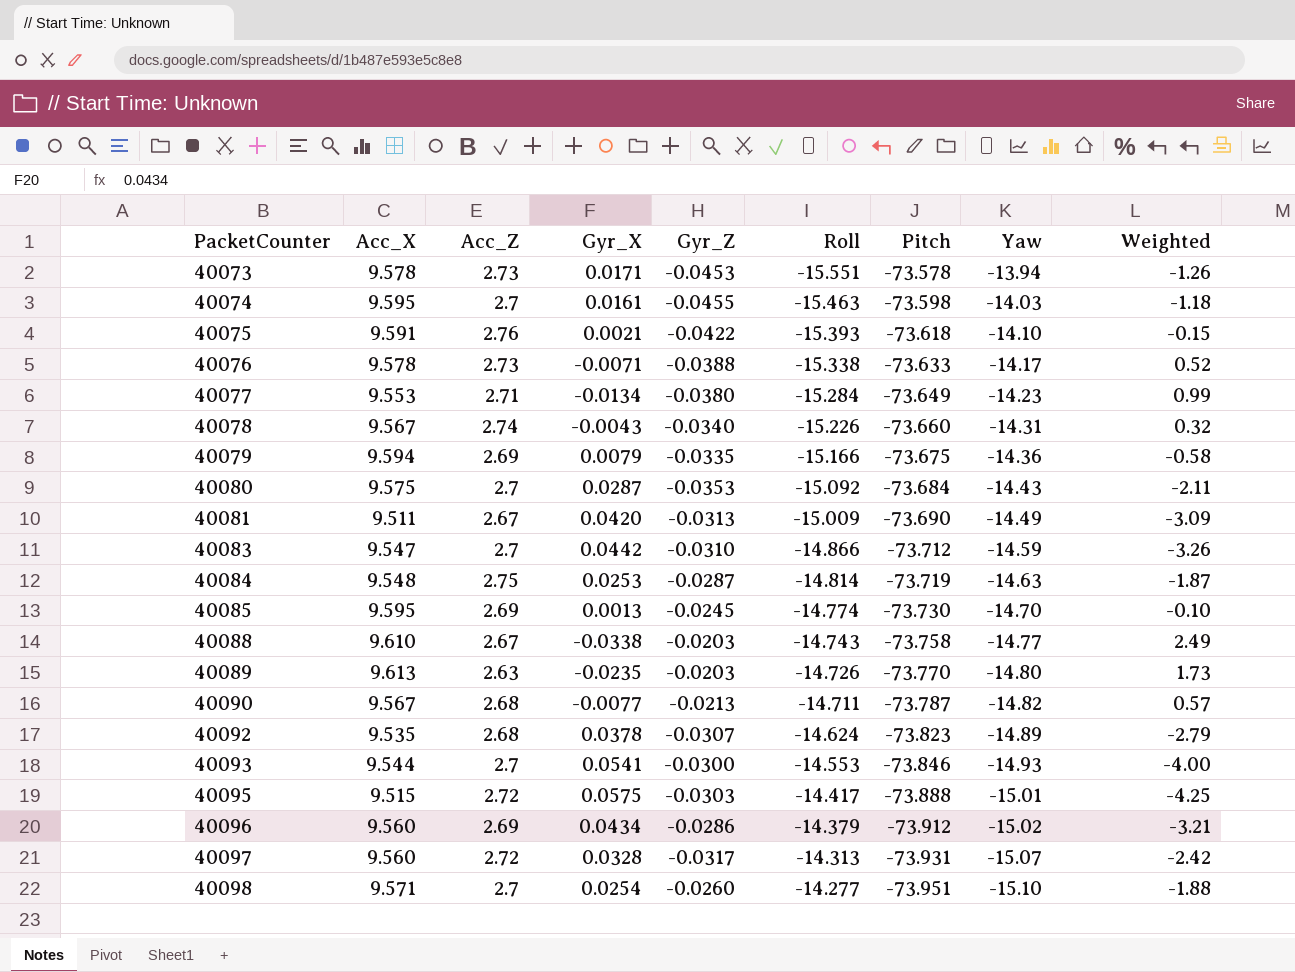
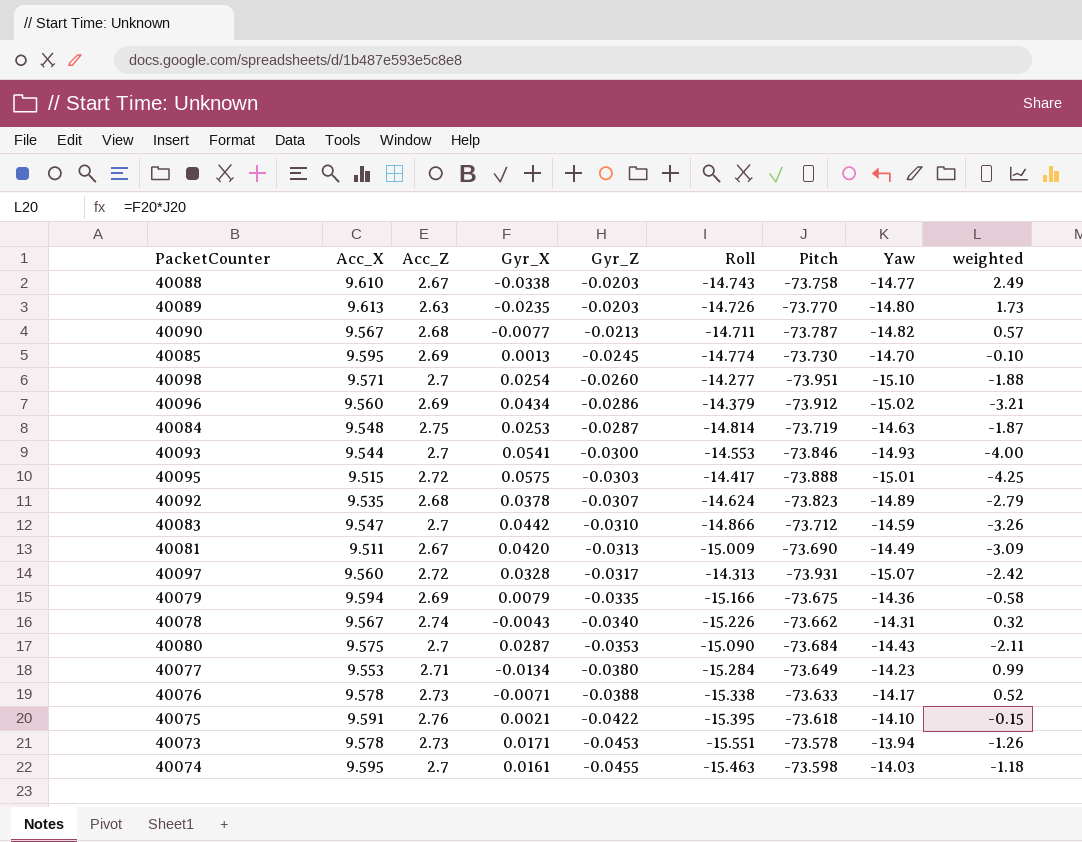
row order: PacketCounter ascending -> Gyr_Z descending
column name: Weighted -> weighted
40078 | Pitch: -73.660 -> -73.662
40080 | Roll: -15.092 -> -15.090
40075 | Roll: -15.393 -> -15.395

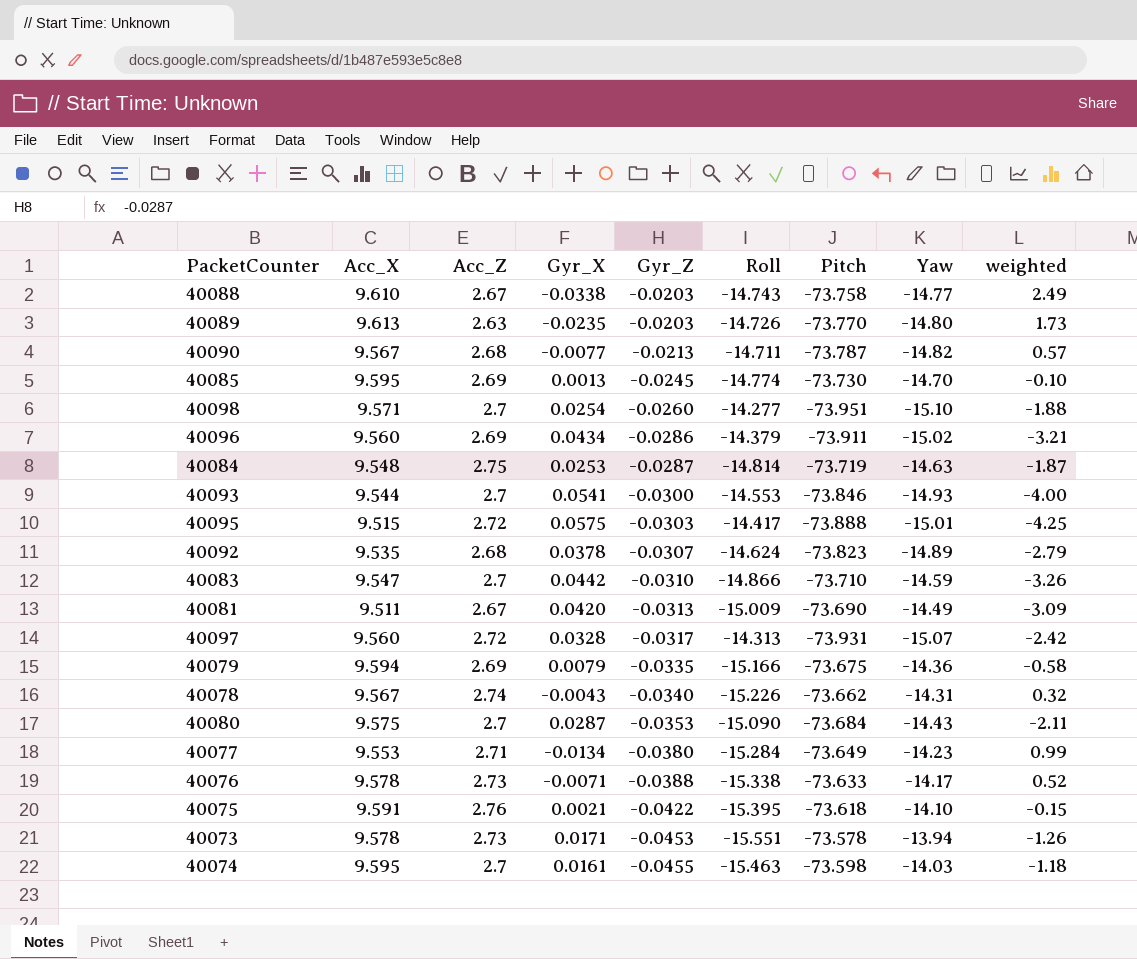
40096 | Pitch: -73.912 -> -73.911
40083 | Pitch: -73.712 -> -73.710

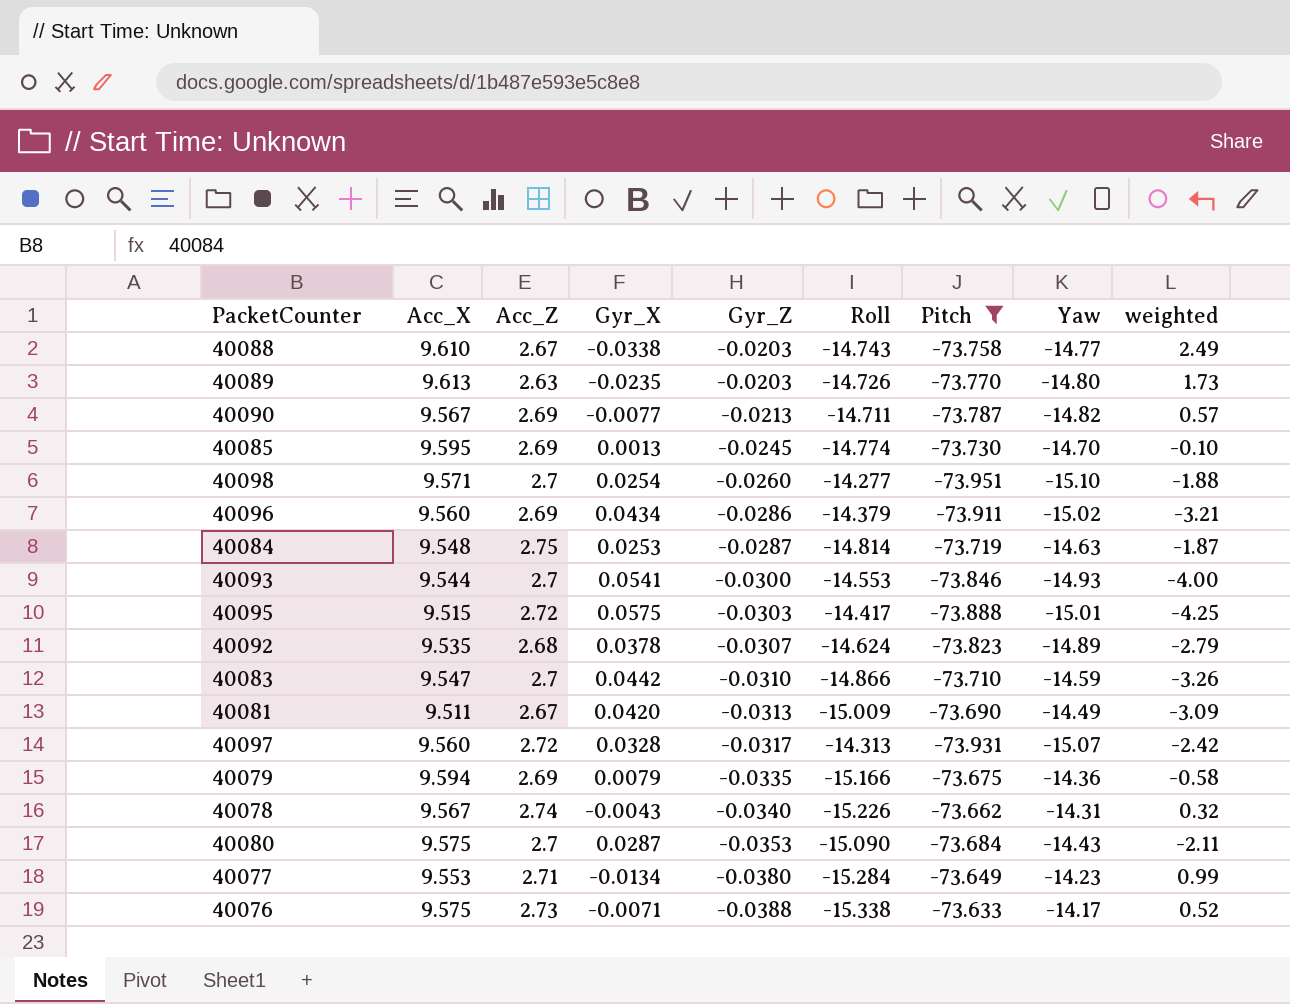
filter: none -> Pitch <= -73.633
40090 | Acc_Z: 2.68 -> 2.69
40076 | Acc_X: 9.578 -> 9.575

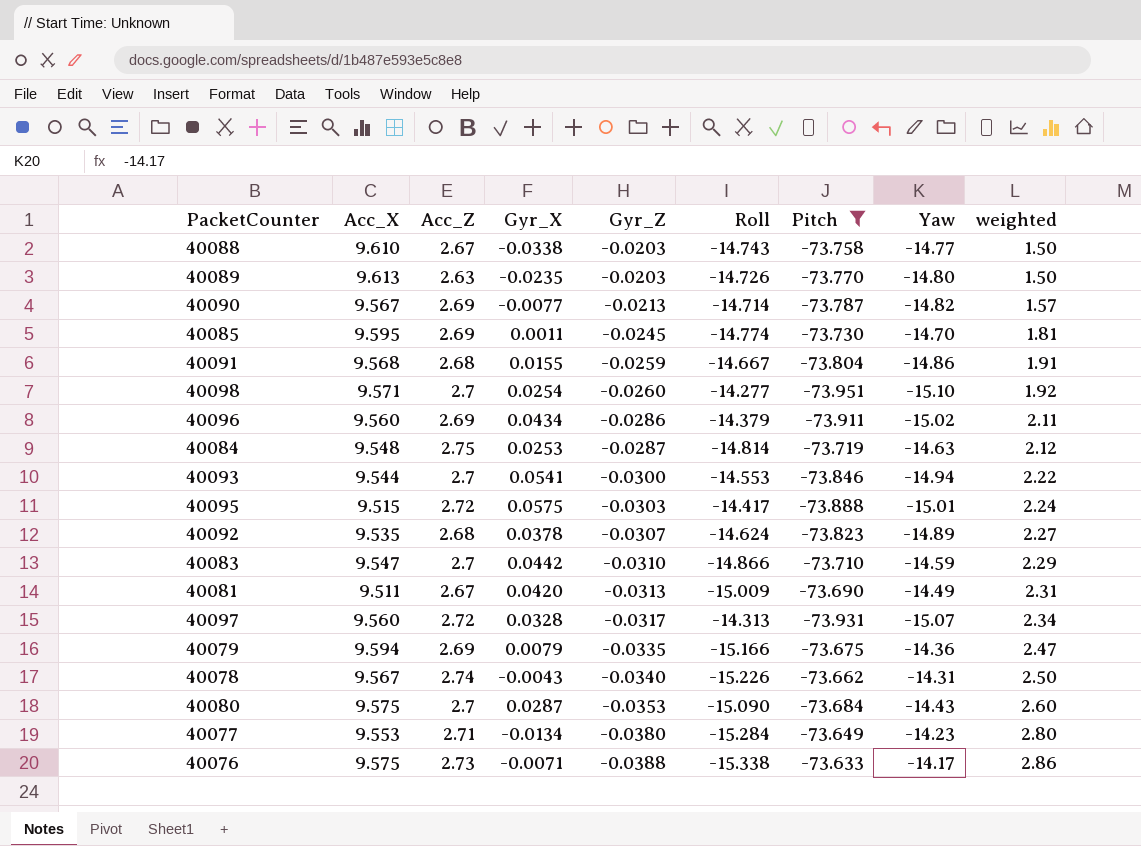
column weighted | formula: [Gyr_X] * [Pitch] -> [Gyr_Z] * [Pitch]
40090 | Roll: -14.711 -> -14.714
40085 | Gyr_X: 0.0013 -> 0.0011
row 40091: none -> 9.568 | 2.68 | 0.0155 | -0.0259 | -14.667 | -73.804 | -14.86 | 1.91
40093 | Yaw: -14.93 -> -14.94

